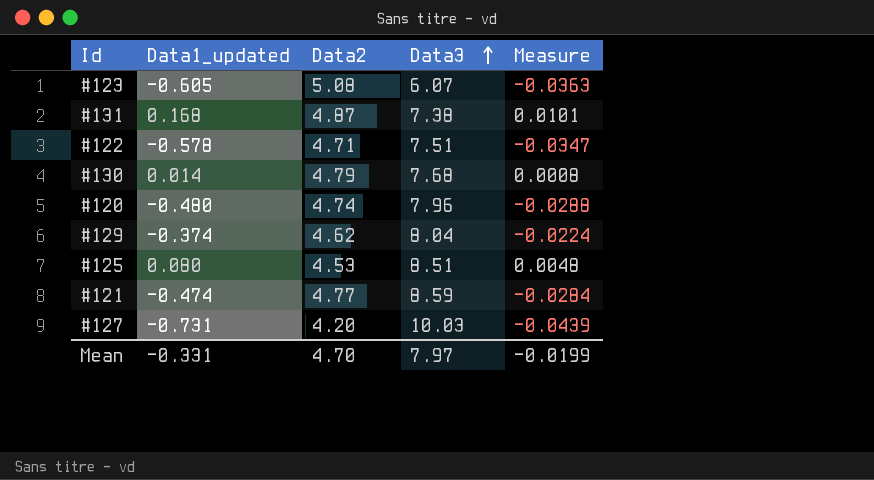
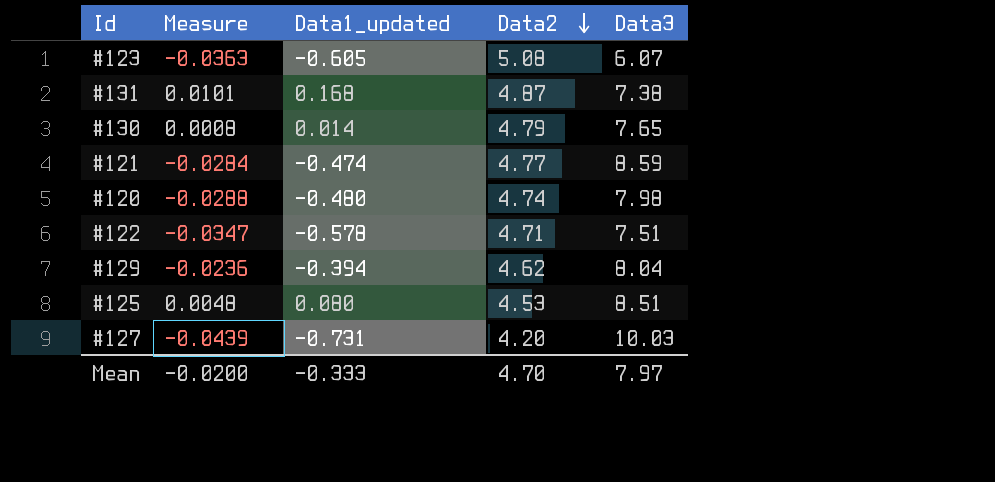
row order: Data3 ascending -> Data2 descending
column Measure | position: 5 -> 2
#130 | Data3: 7.68 -> 7.65
#120 | Data3: 7.96 -> 7.98
#129 | Measure: -0.0224 -> -0.0236
#129 | Data1_updated: -0.374 -> -0.394
Mean | Measure: -0.0199 -> -0.0200
Mean | Data1_updated: -0.331 -> -0.333

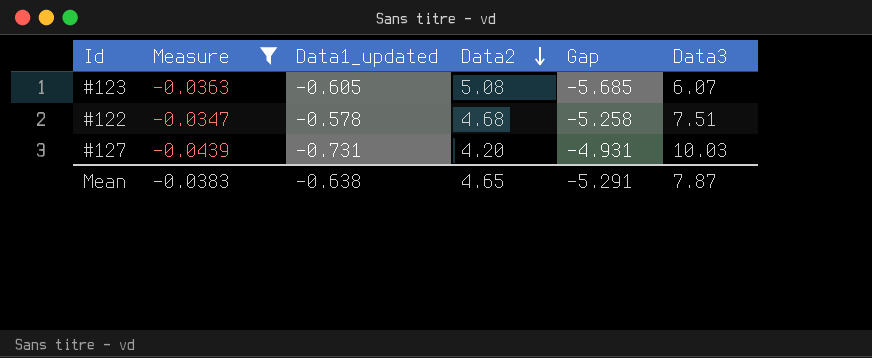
filter: none -> Measure <= -0.0347
column Gap | formula: none -> [Data1_updated] - [Data2]
#122 | Data2: 4.71 -> 4.68
Mean | Measure: -0.0200 -> -0.0383
Mean | Data1_updated: -0.333 -> -0.638
Mean | Data2: 4.70 -> 4.65
Mean | Data3: 7.97 -> 7.87

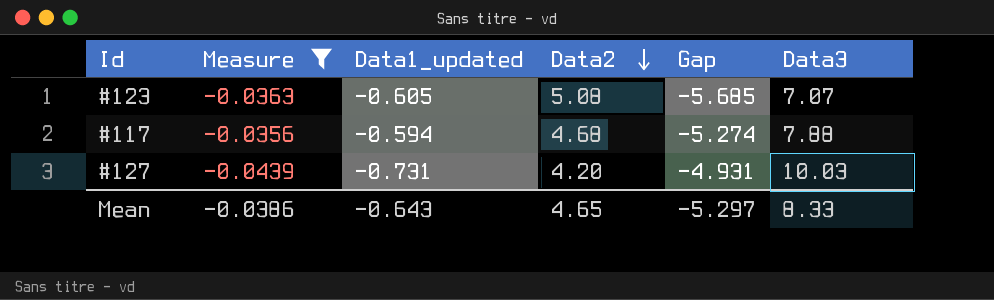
row #122: -0.0347 | -0.578 | 4.68 | -5.258 | 7.51 -> none
#123 | Data3: 6.07 -> 7.07
row #117: none -> -0.0356 | -0.594 | 4.68 | -5.274 | 7.88
Mean | Measure: -0.0383 -> -0.0386
Mean | Data1_updated: -0.638 -> -0.643
Mean | Gap: -5.291 -> -5.297
Mean | Data3: 7.87 -> 8.33

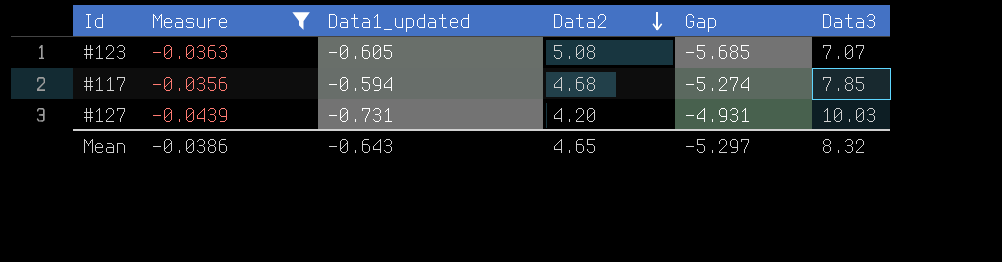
#117 | Data3: 7.88 -> 7.85
Mean | Data3: 8.33 -> 8.32

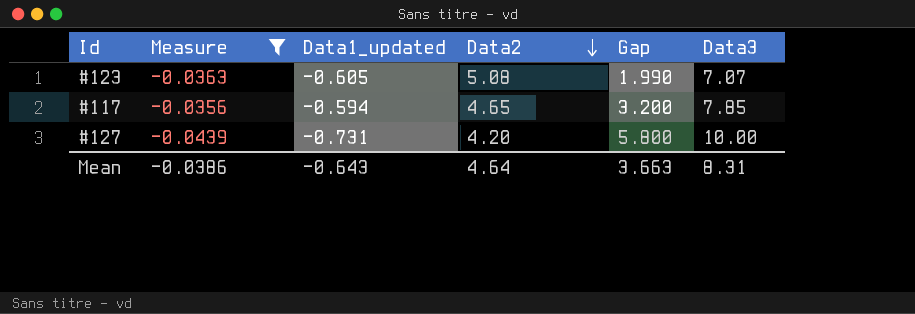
column Gap | formula: [Data1_updated] - [Data2] -> [Data3] - [Data2]
#117 | Data2: 4.68 -> 4.65
#127 | Data3: 10.03 -> 10.00
Mean | Data2: 4.65 -> 4.64
Mean | Gap: -5.297 -> 3.663
Mean | Data3: 8.32 -> 8.31

